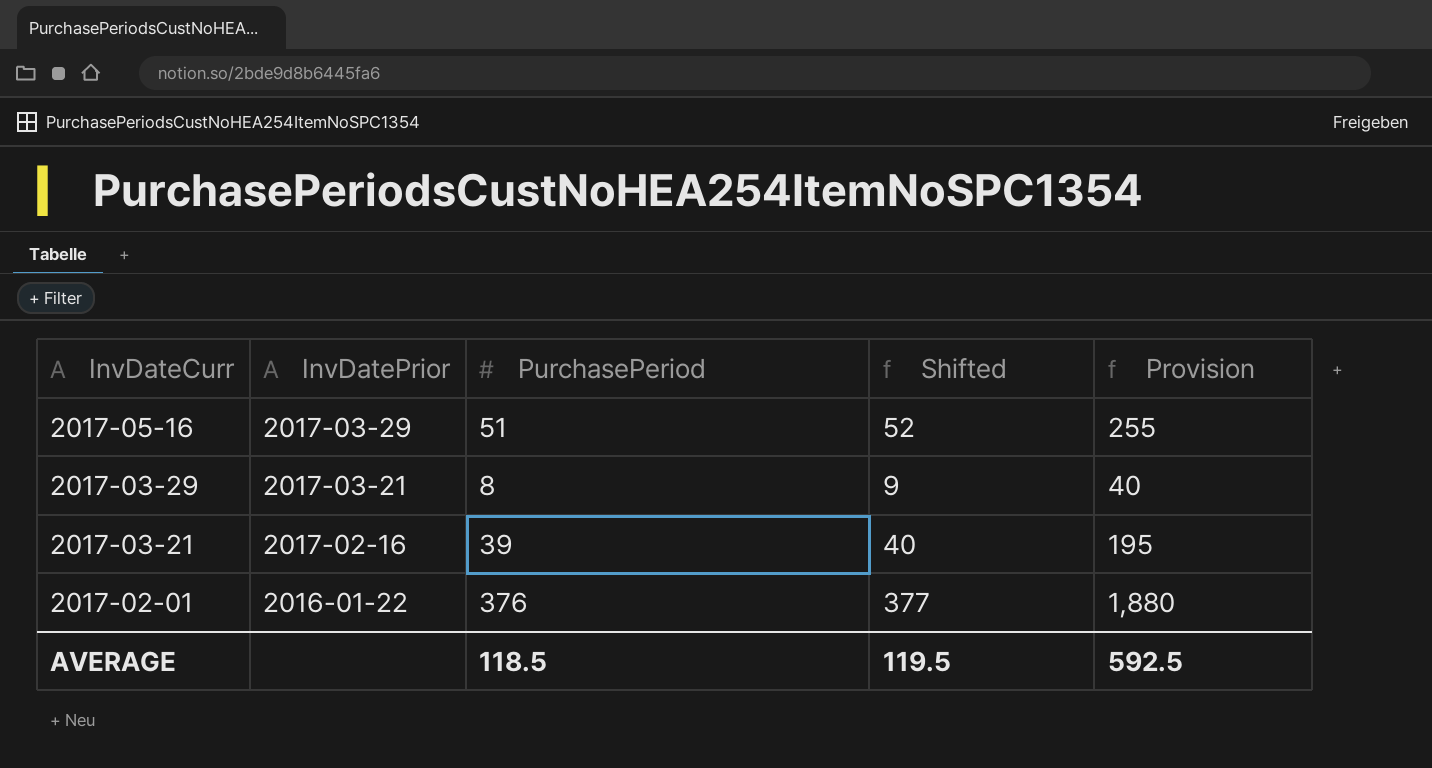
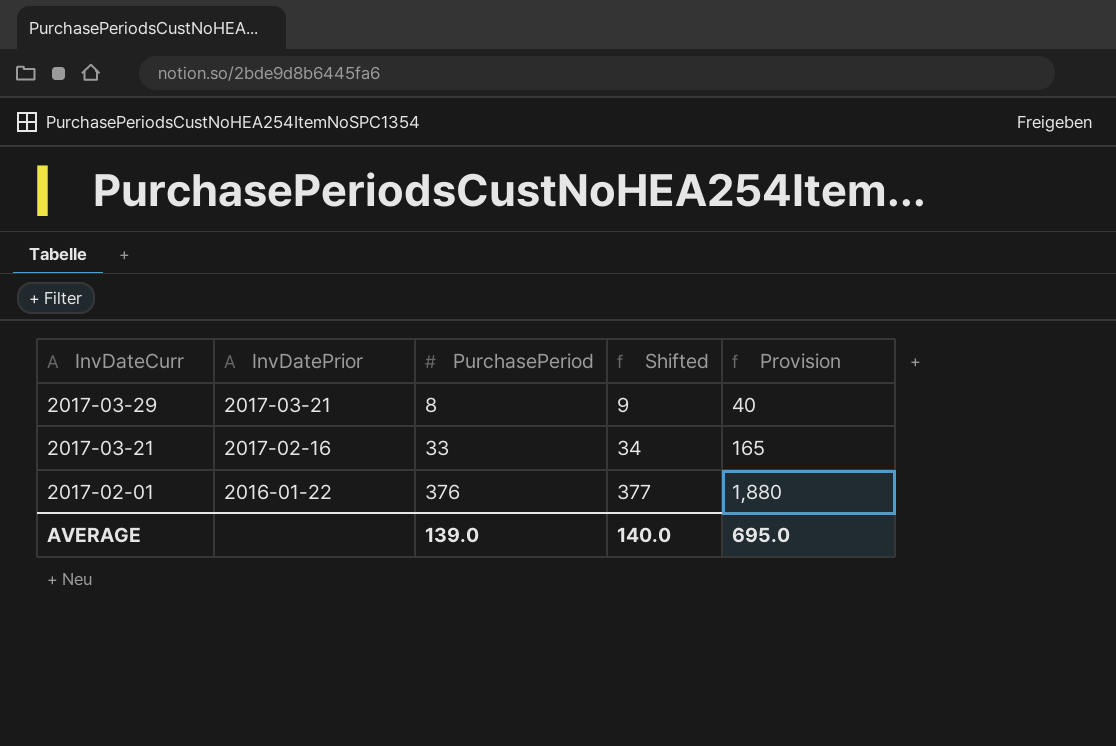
row 2017-05-16: 2017-03-29 | 51 | 52 | 255 -> none
2017-03-21 | PurchasePeriod: 39 -> 33
2017-03-21 | Shifted: 40 -> 34
2017-03-21 | Provision: 195 -> 165
AVERAGE | PurchasePeriod: 118.5 -> 139.0
AVERAGE | Shifted: 119.5 -> 140.0
AVERAGE | Provision: 592.5 -> 695.0

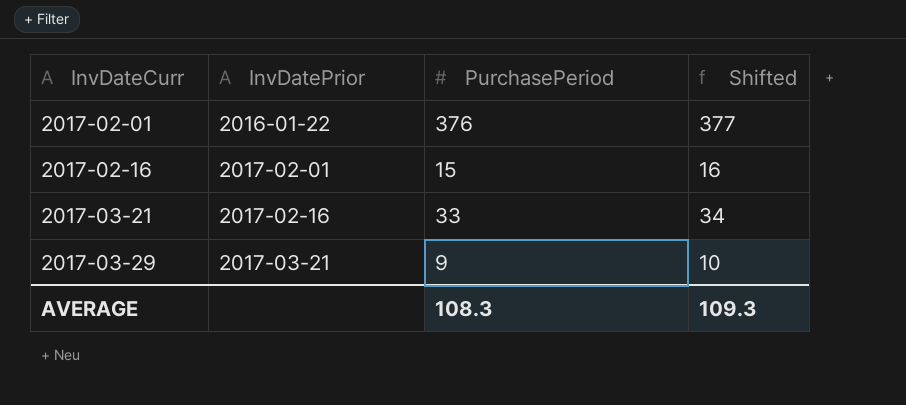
row order: InvDateCurr descending -> InvDateCurr ascending
column Provision | formula: [PurchasePeriod] * 5 -> none
row 2017-02-16: none -> 2017-02-01 | 15 | 16
2017-03-29 | PurchasePeriod: 8 -> 9
2017-03-29 | Shifted: 9 -> 10
AVERAGE | PurchasePeriod: 139.0 -> 108.3
AVERAGE | Shifted: 140.0 -> 109.3

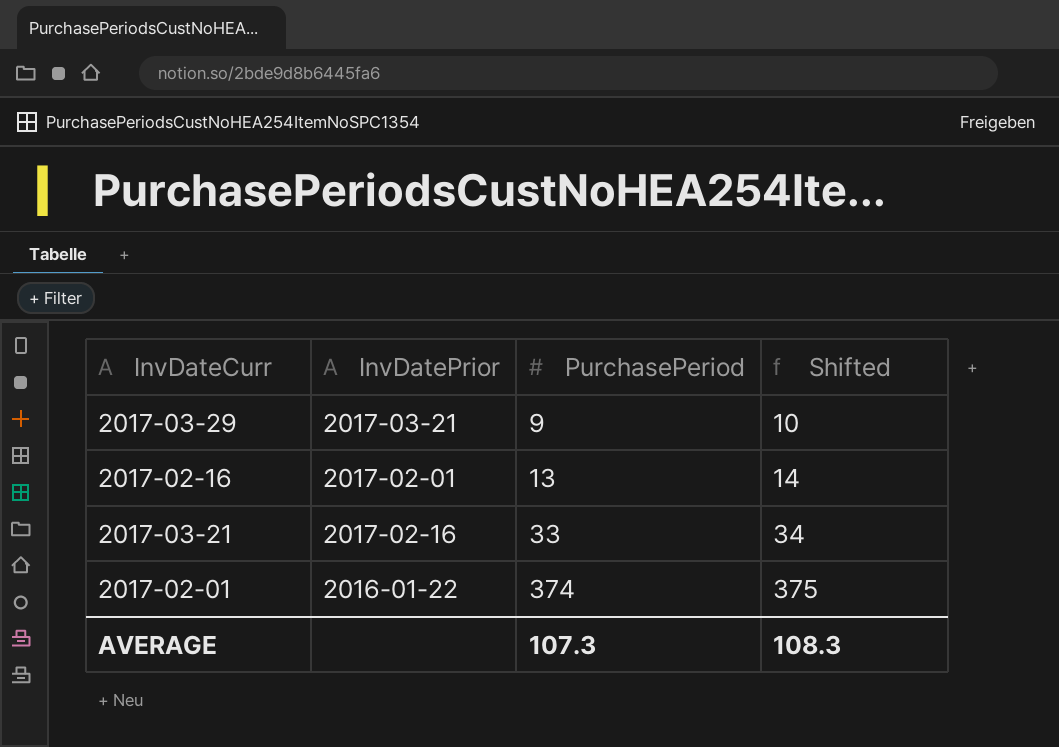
row order: InvDateCurr ascending -> PurchasePeriod ascending
2017-02-16 | PurchasePeriod: 15 -> 13
2017-02-16 | Shifted: 16 -> 14
2017-02-01 | PurchasePeriod: 376 -> 374
2017-02-01 | Shifted: 377 -> 375
AVERAGE | PurchasePeriod: 108.3 -> 107.3
AVERAGE | Shifted: 109.3 -> 108.3

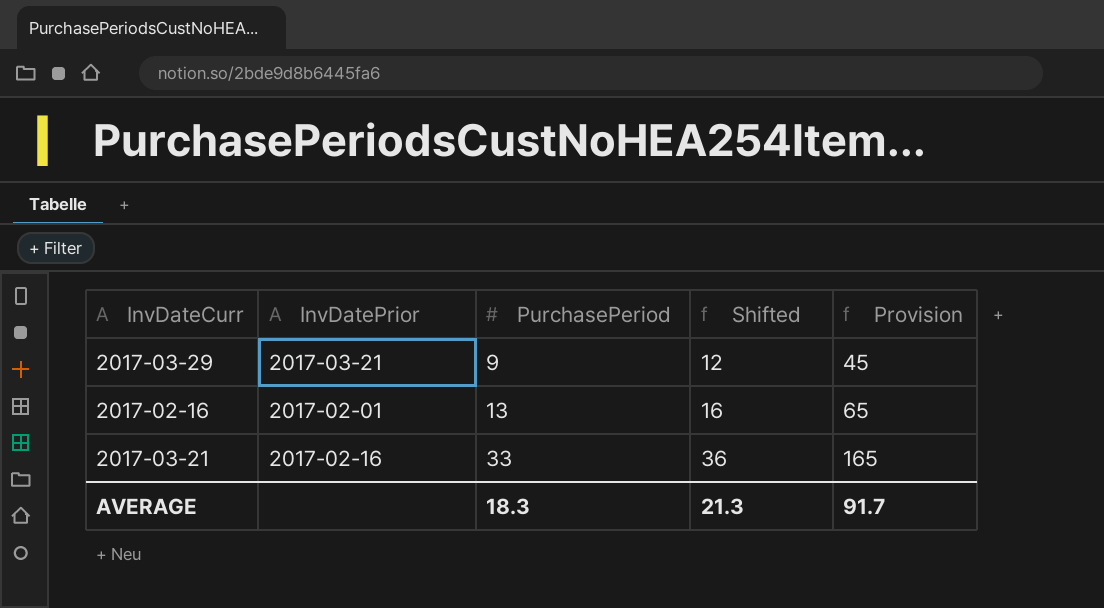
column Shifted | formula: [PurchasePeriod] + 1 -> [PurchasePeriod] + 3
column Provision | formula: none -> [PurchasePeriod] * 5
row 2017-02-01: 2016-01-22 | 374 | 375 -> none
AVERAGE | PurchasePeriod: 107.3 -> 18.3
AVERAGE | Shifted: 108.3 -> 21.3

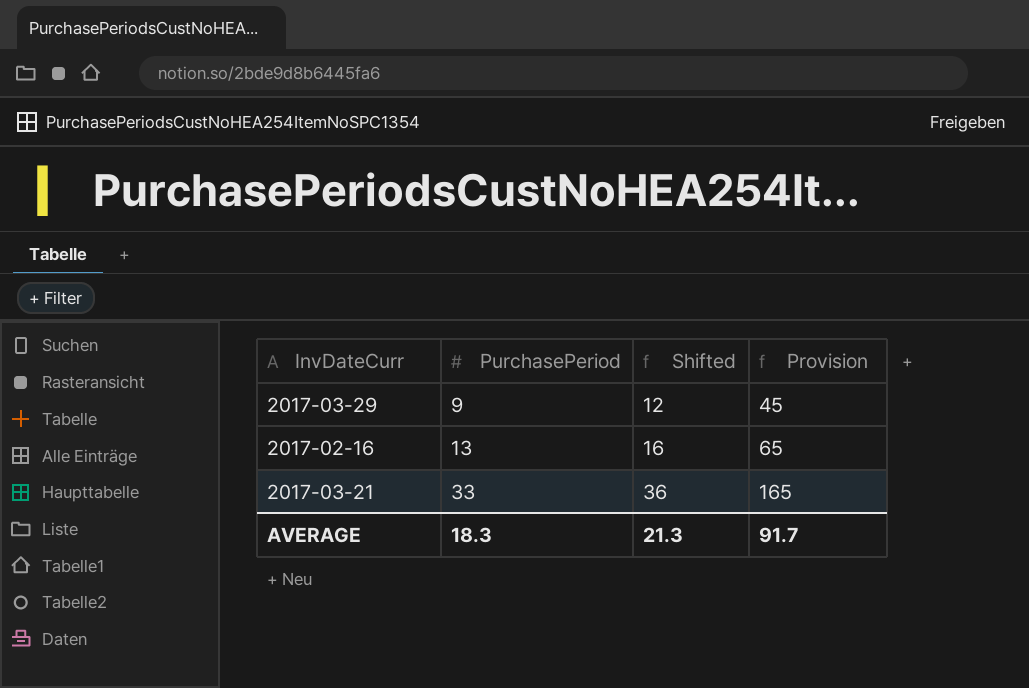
column InvDatePrior | position: 2 -> none

